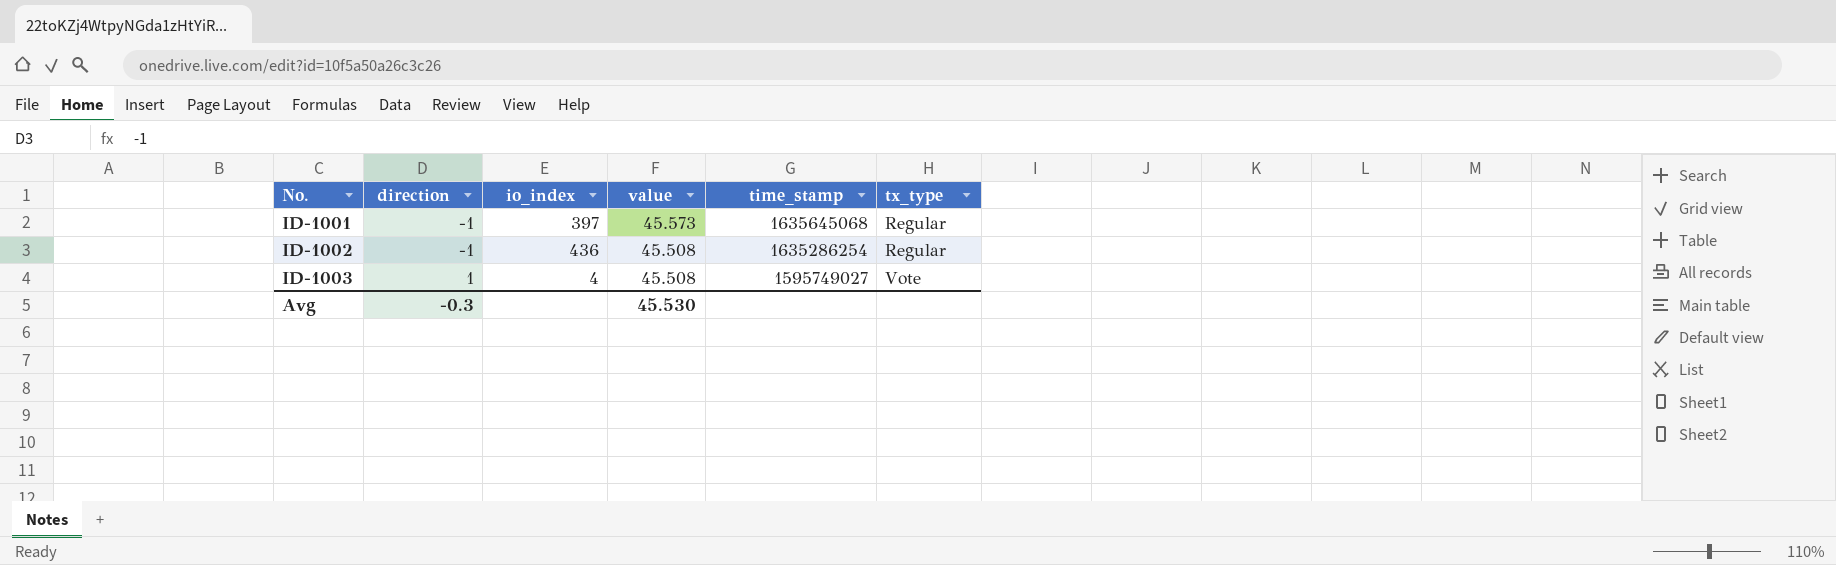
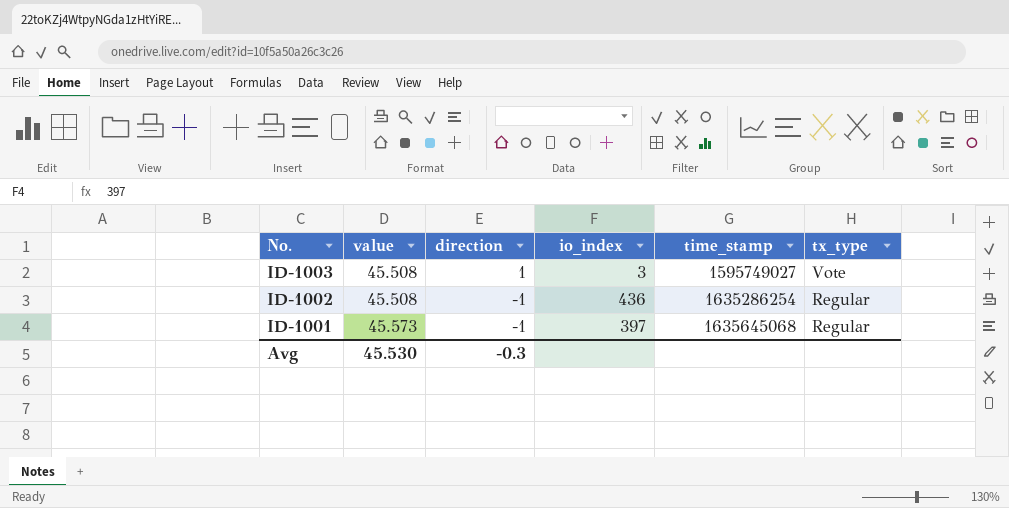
row order: No. ascending -> No. descending
column value | position: 4 -> 2
ID-1003 | io_index: 4 -> 3

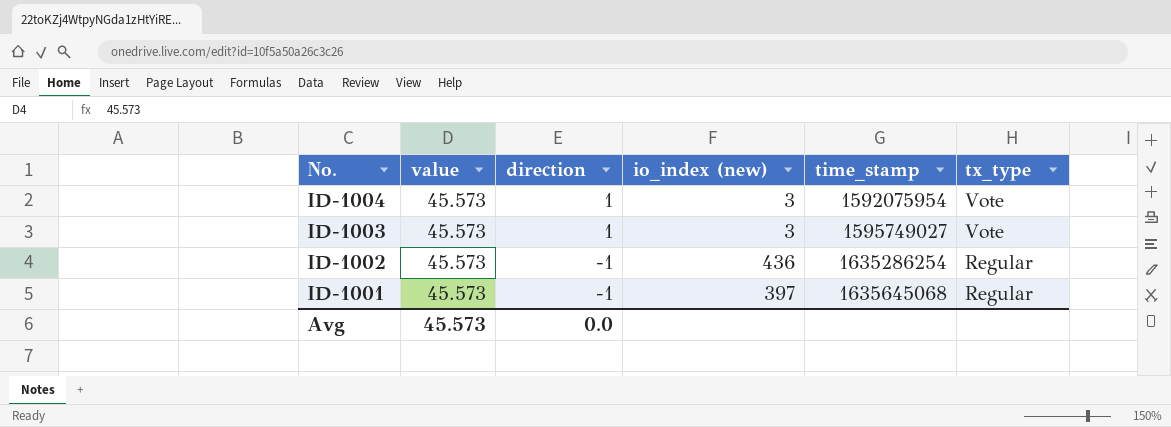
column name: io_index -> io_index (new)
row ID-1004: none -> 45.573 | 1 | 3 | 1592075954 | Vote
ID-1003 | value: 45.508 -> 45.573
ID-1002 | value: 45.508 -> 45.573
Avg | value: 45.530 -> 45.573
Avg | direction: -0.3 -> 0.0

